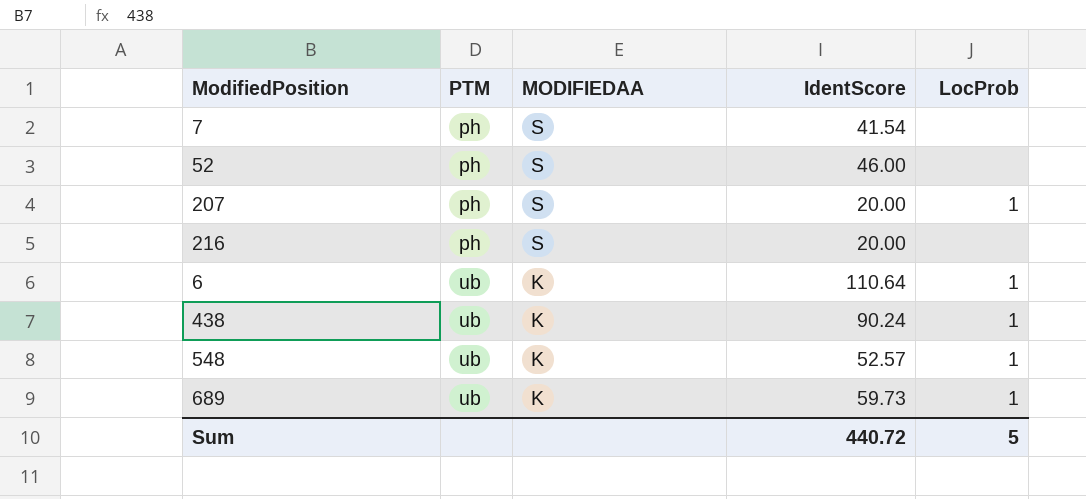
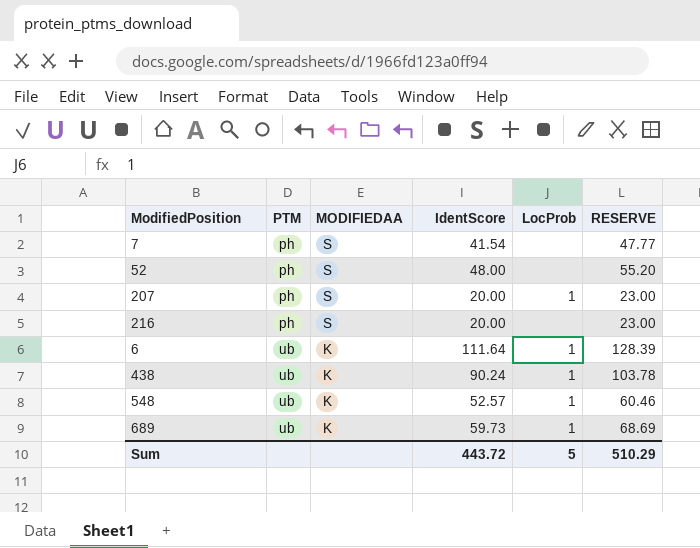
column RESERVE | formula: none -> [IdentScore] * 1.15
52 | IdentScore: 46.00 -> 48.00
6 | IdentScore: 110.64 -> 111.64
Sum | IdentScore: 440.72 -> 443.72

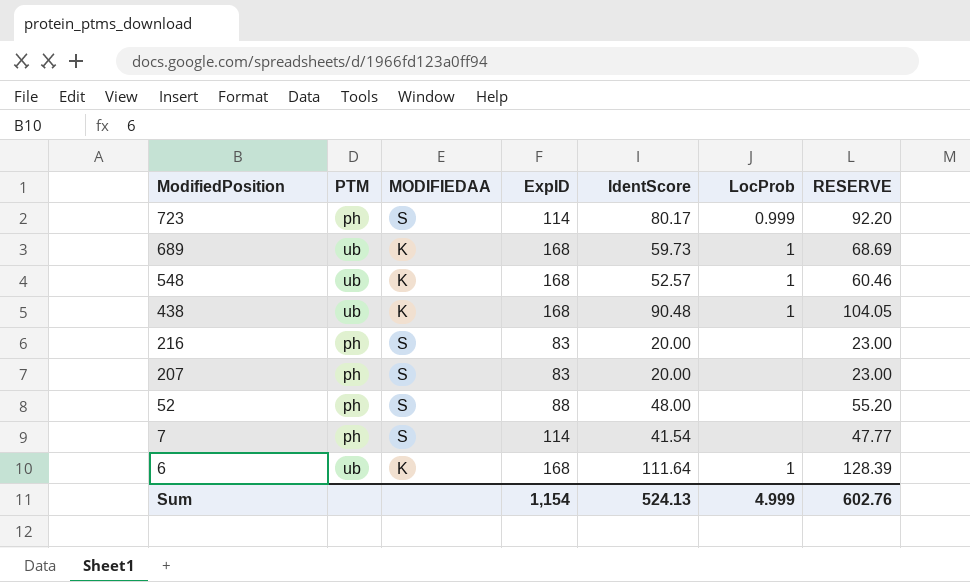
row order: PTM ascending -> ModifiedPosition descending
column ExpID | position: none -> 4
row 723: none -> ph | S | 114 | 80.17 | 0.999 | 92.20
438 | IdentScore: 90.24 -> 90.48
438 | RESERVE: 103.78 -> 104.05
207 | LocProb: 1 -> none
Sum | IdentScore: 443.72 -> 524.13
Sum | LocProb: 5 -> 4.999
Sum | RESERVE: 510.29 -> 602.76

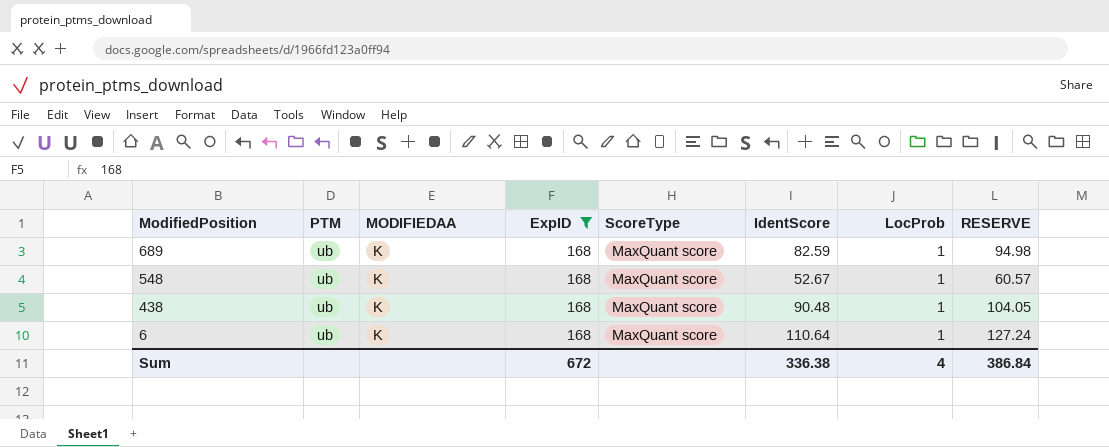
filter: none -> ExpID = 168
column ScoreType | position: none -> 5
689 | IdentScore: 59.73 -> 82.59
689 | RESERVE: 68.69 -> 94.98
548 | IdentScore: 52.57 -> 52.67
548 | RESERVE: 60.46 -> 60.57
6 | IdentScore: 111.64 -> 110.64
6 | RESERVE: 128.39 -> 127.24
Sum | ExpID: 1,154 -> 672
Sum | IdentScore: 524.13 -> 336.38
Sum | LocProb: 4.999 -> 4
Sum | RESERVE: 602.76 -> 386.84

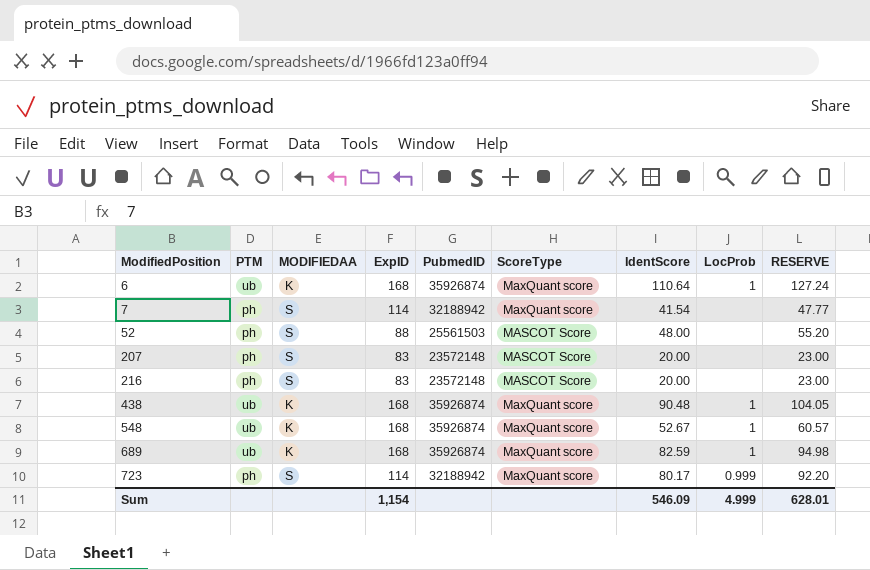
filter: ExpID = 168 -> none
row order: ModifiedPosition descending -> ModifiedPosition ascending
column PubmedID | position: none -> 5
Sum | ExpID: 672 -> 1,154
Sum | IdentScore: 336.38 -> 546.09
Sum | LocProb: 4 -> 4.999
Sum | RESERVE: 386.84 -> 628.01

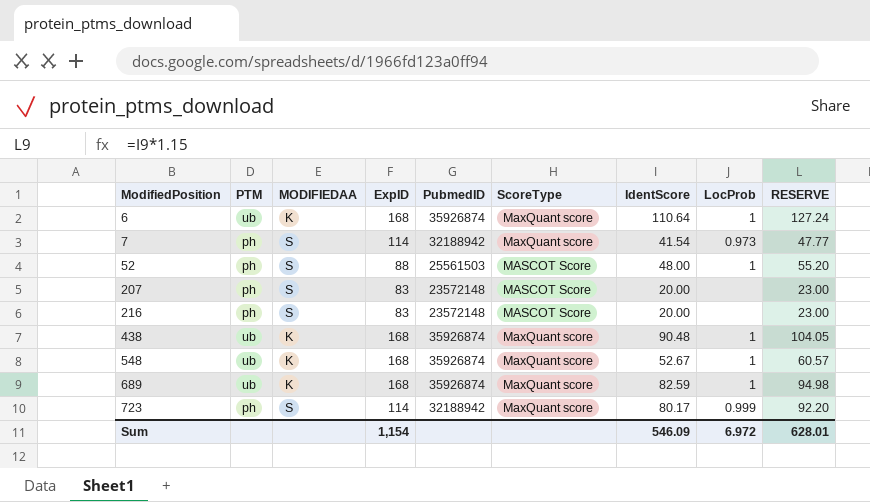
7 | LocProb: none -> 0.973
52 | LocProb: none -> 1
Sum | LocProb: 4.999 -> 6.972

